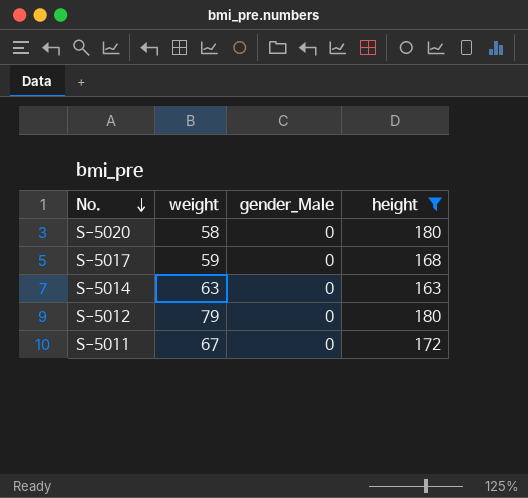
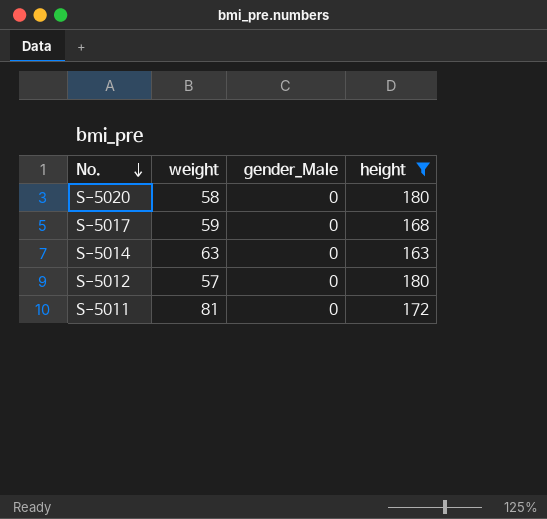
S-5012 | weight: 79 -> 57
S-5011 | weight: 67 -> 81

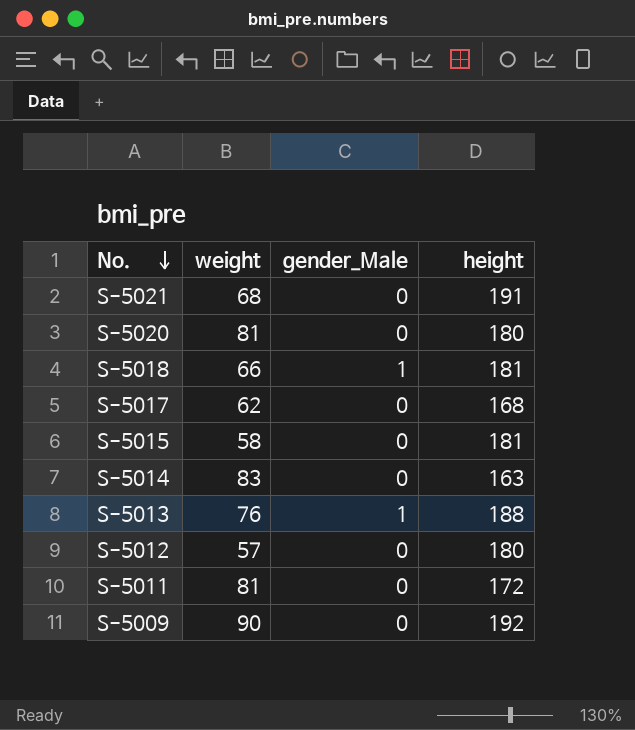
filter: height <= 180 -> none
S-5020 | weight: 58 -> 81
S-5017 | weight: 59 -> 62
S-5014 | weight: 63 -> 83

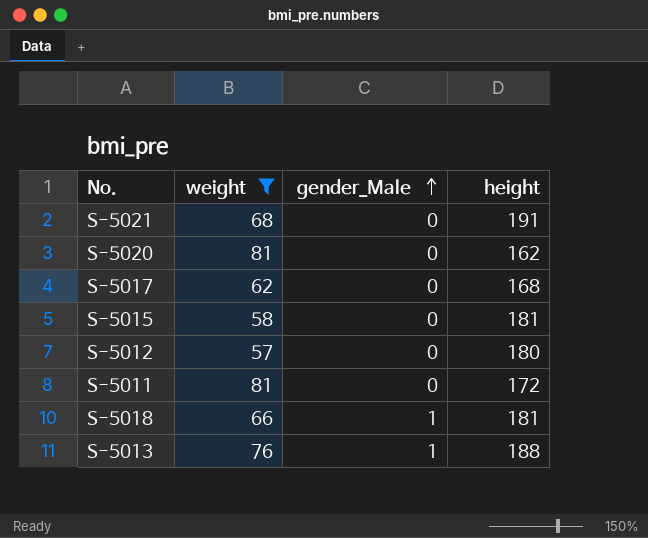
filter: none -> weight <= 81
row order: No. descending -> gender_Male ascending
S-5020 | height: 180 -> 162

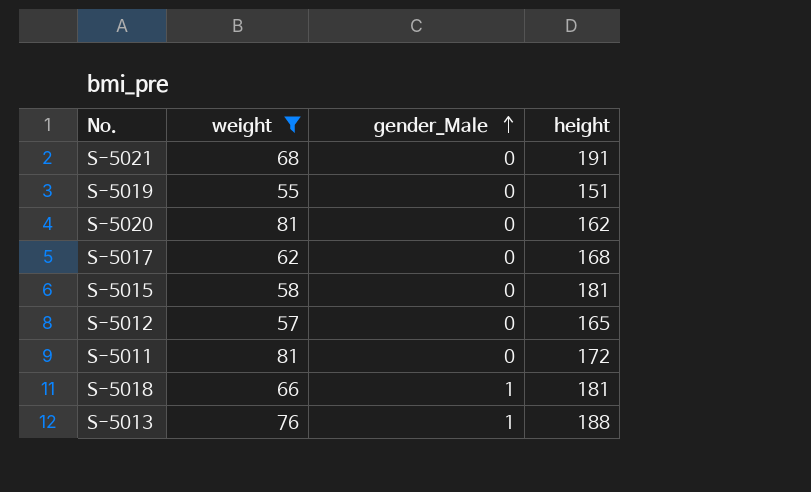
row S-5019: none -> 55 | 0 | 151
S-5012 | height: 180 -> 165

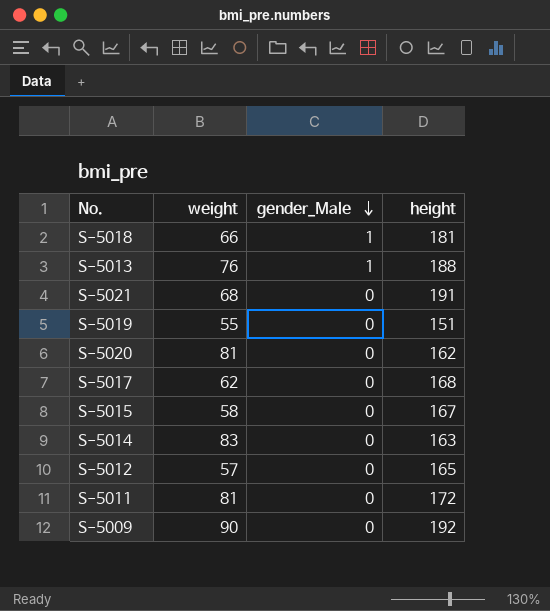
filter: weight <= 81 -> none
row order: gender_Male ascending -> gender_Male descending
S-5015 | height: 181 -> 167

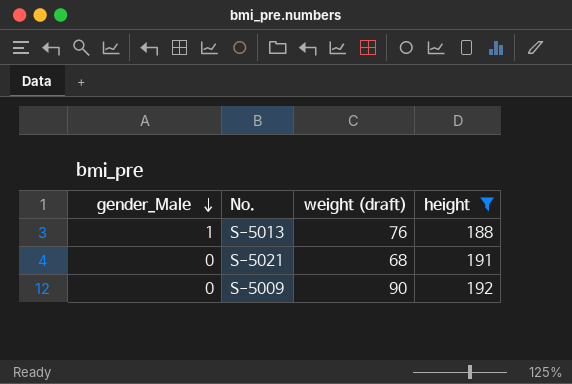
filter: none -> height >= 188
column gender_Male | position: 3 -> 1
column name: weight -> weight (draft)

